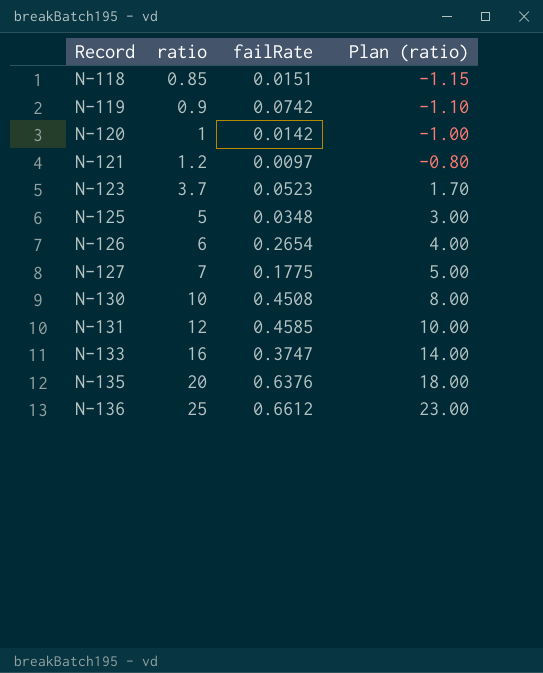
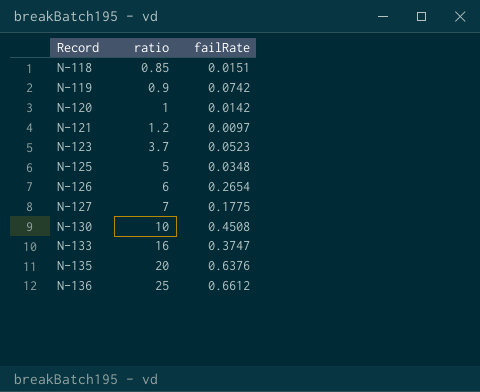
column Plan (ratio) | formula: [ratio] - 2 -> none
row N-131: 12 | 0.4585 | 10.00 -> none

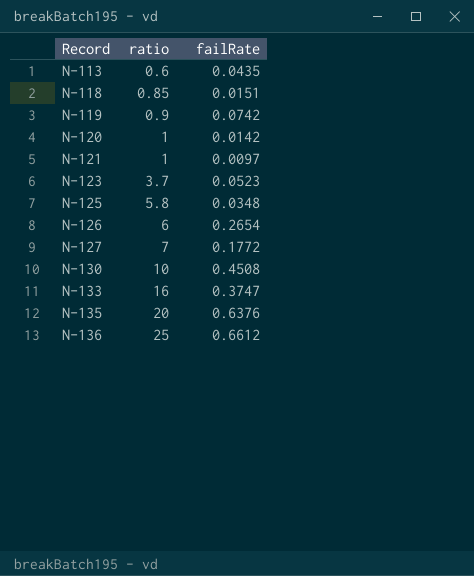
row N-113: none -> 0.6 | 0.0435
N-121 | ratio: 1.2 -> 1
N-125 | ratio: 5 -> 5.8
N-127 | failRate: 0.1775 -> 0.1772

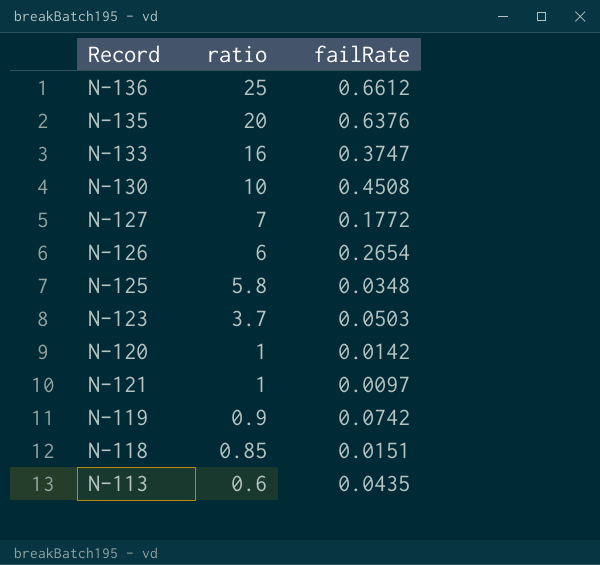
row order: Record ascending -> ratio descending
N-123 | failRate: 0.0523 -> 0.0503

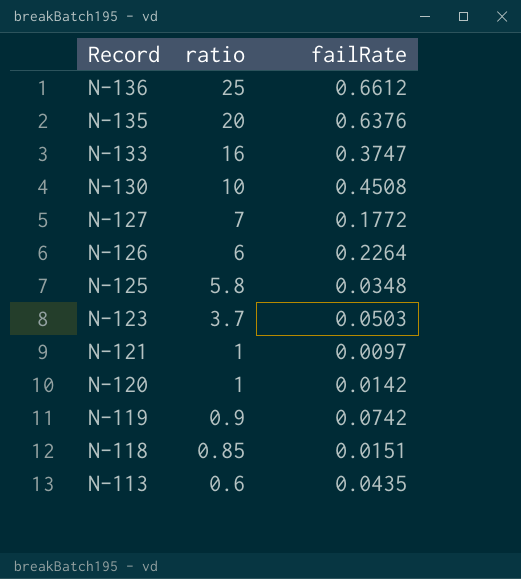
row order: ratio descending -> Record descending
N-126 | failRate: 0.2654 -> 0.2264

